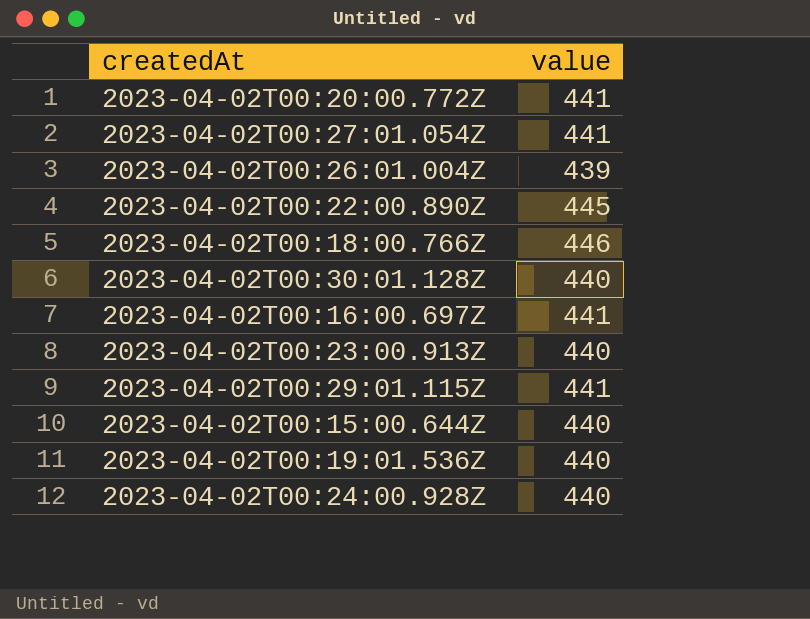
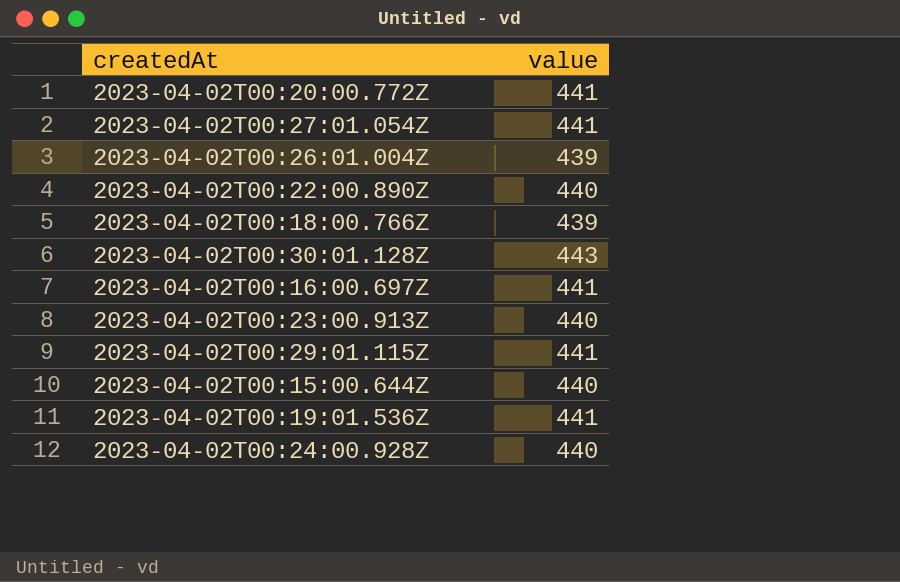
2023-04-02T00:22:00.890Z | value: 445 -> 440
2023-04-02T00:18:00.766Z | value: 446 -> 439
2023-04-02T00:30:01.128Z | value: 440 -> 443
2023-04-02T00:19:01.536Z | value: 440 -> 441

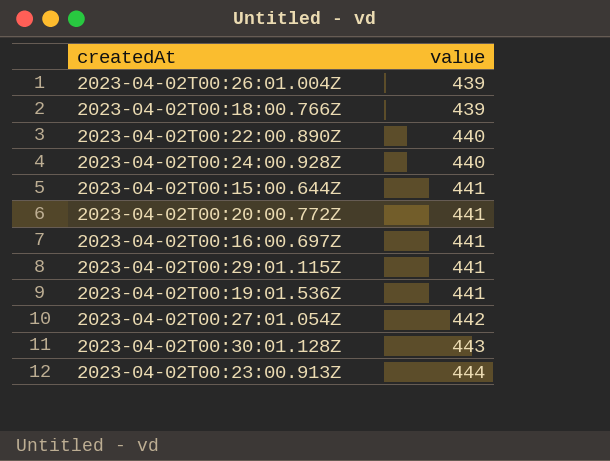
row order: none -> value ascending
2023-04-02T00:15:00.644Z | value: 440 -> 441
2023-04-02T00:27:01.054Z | value: 441 -> 442
2023-04-02T00:23:00.913Z | value: 440 -> 444

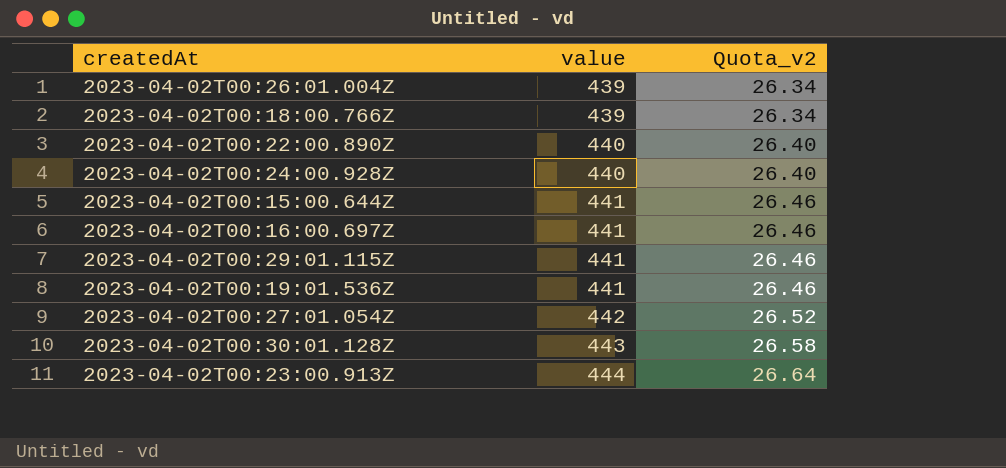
column Quota_v2 | formula: none -> [value] * 0.06
row 2023-04-02T00:20:00.772Z: 441 -> none

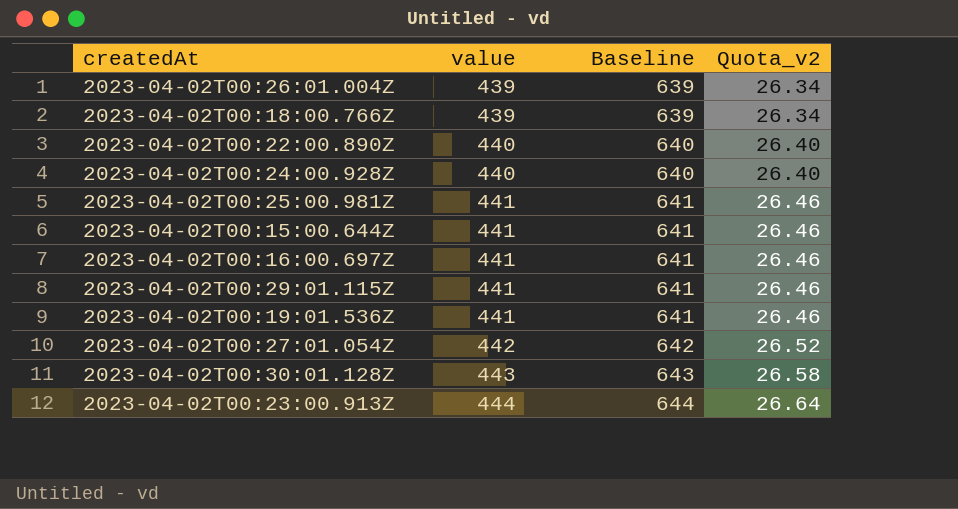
column Baseline | formula: none -> [value] + 200
row 2023-04-02T00:25:00.981Z: none -> 441 | 641 | 26.46

